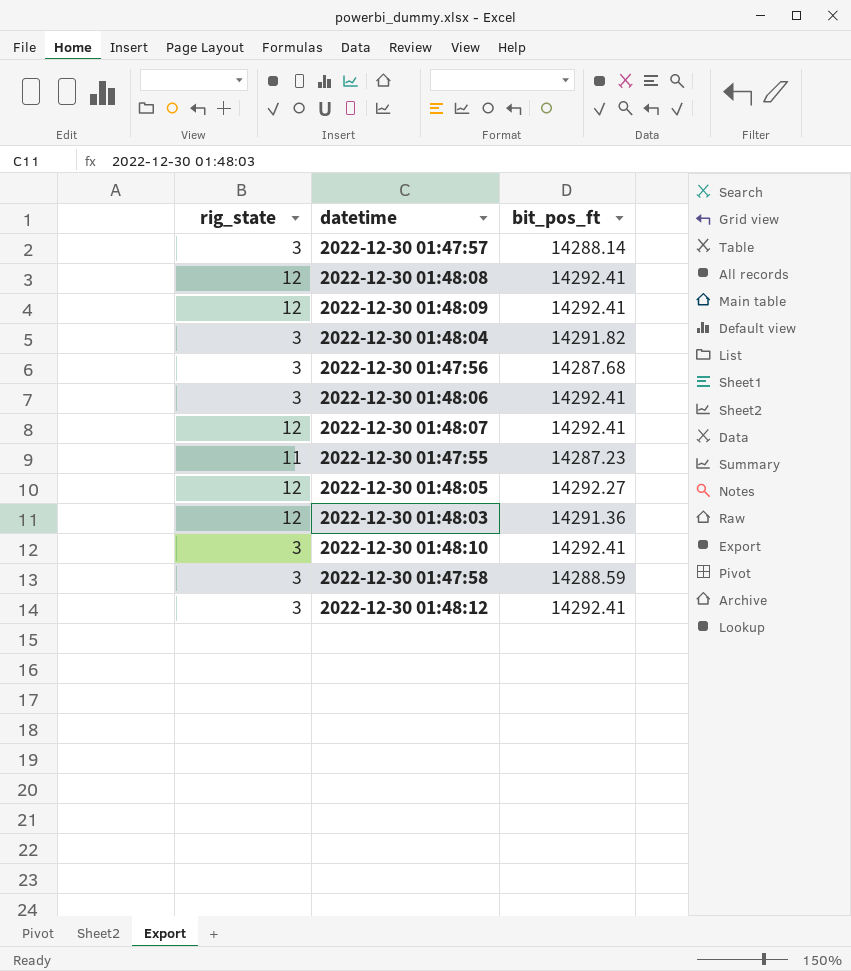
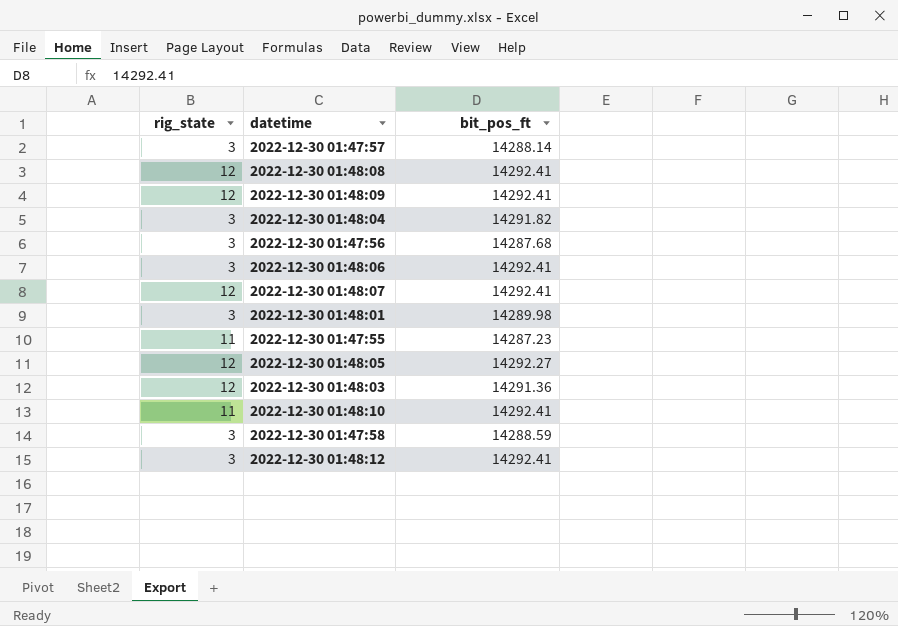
row 2022-12-30 01:48:01: none -> 3 | 14289.98
2022-12-30 01:48:10 | rig_state: 3 -> 11

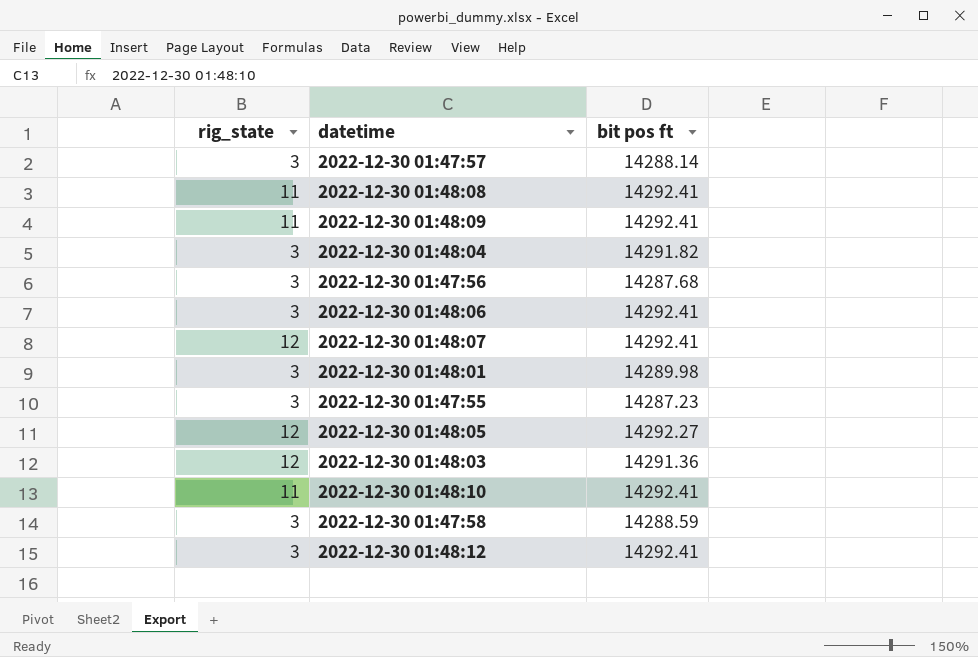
column name: bit_pos_ft -> bit pos ft
2022-12-30 01:48:08 | rig_state: 12 -> 11
2022-12-30 01:48:09 | rig_state: 12 -> 11
2022-12-30 01:47:55 | rig_state: 11 -> 3

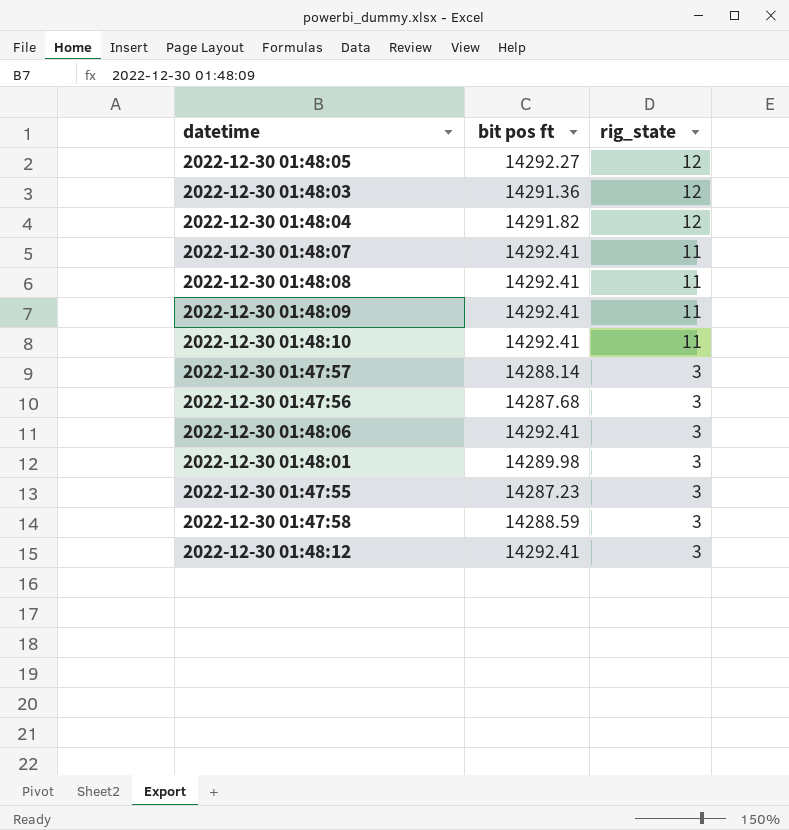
row order: none -> rig_state descending
column rig_state | position: 1 -> 3
2022-12-30 01:48:04 | rig_state: 3 -> 12
2022-12-30 01:48:07 | rig_state: 12 -> 11

